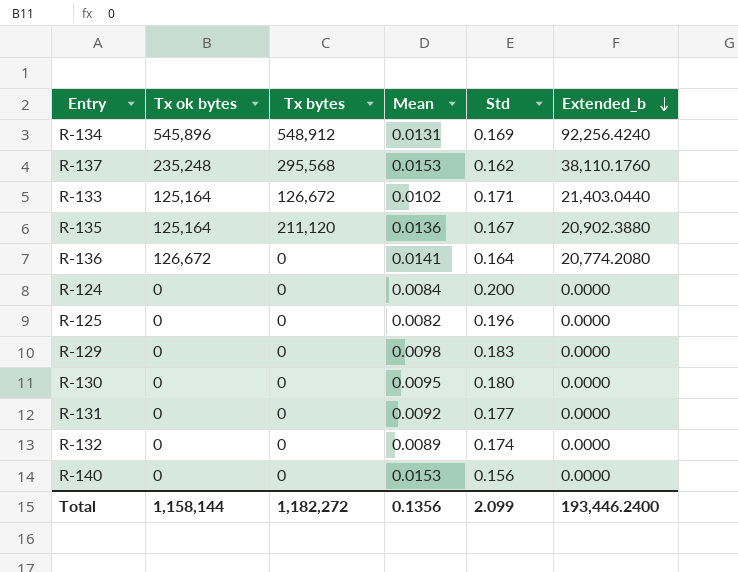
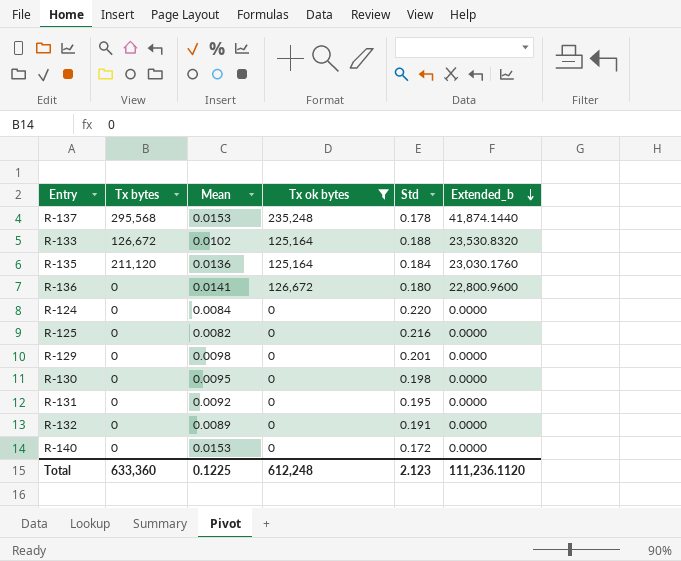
filter: none -> Tx ok bytes != 545,896
column Tx ok bytes | position: 2 -> 4
R-137 | Std: 0.162 -> 0.178
R-137 | Extended_b: 38,110.1760 -> 41,874.1440
R-133 | Std: 0.171 -> 0.188
R-133 | Extended_b: 21,403.0440 -> 23,530.8320
R-135 | Std: 0.167 -> 0.184
R-135 | Extended_b: 20,902.3880 -> 23,030.1760
R-136 | Std: 0.164 -> 0.180
R-136 | Extended_b: 20,774.2080 -> 22,800.9600
R-124 | Std: 0.200 -> 0.220
R-125 | Std: 0.196 -> 0.216
R-129 | Std: 0.183 -> 0.201
R-130 | Std: 0.180 -> 0.198
R-131 | Std: 0.177 -> 0.195
R-132 | Std: 0.174 -> 0.191
R-140 | Std: 0.156 -> 0.172
Total | Tx bytes: 1,182,272 -> 633,360
Total | Mean: 0.1356 -> 0.1225
Total | Tx ok bytes: 1,158,144 -> 612,248
Total | Std: 2.099 -> 2.123
Total | Extended_b: 193,446.2400 -> 111,236.1120

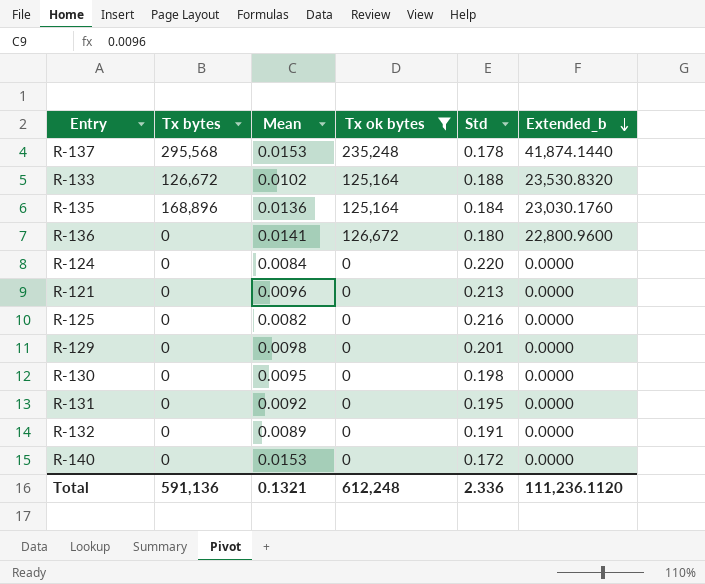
R-135 | Tx bytes: 211,120 -> 168,896
row R-121: none -> 0 | 0.0096 | 0 | 0.213 | 0.0000
Total | Tx bytes: 633,360 -> 591,136
Total | Mean: 0.1225 -> 0.1321
Total | Std: 2.123 -> 2.336

